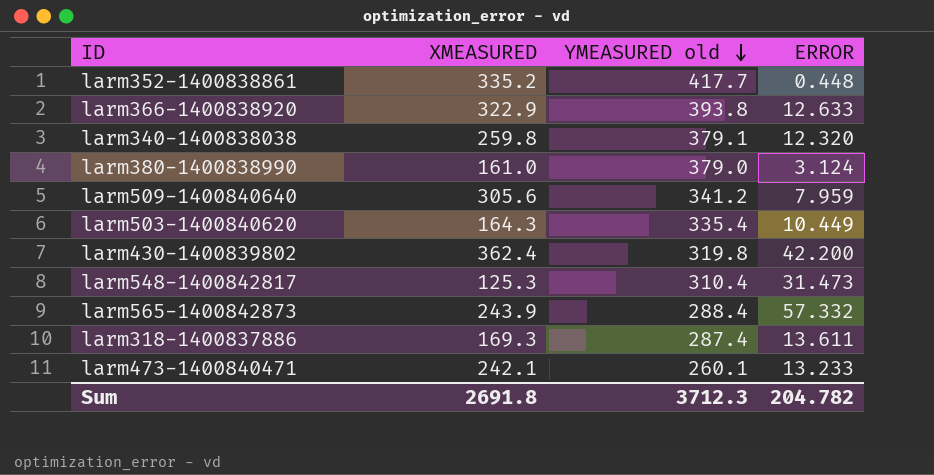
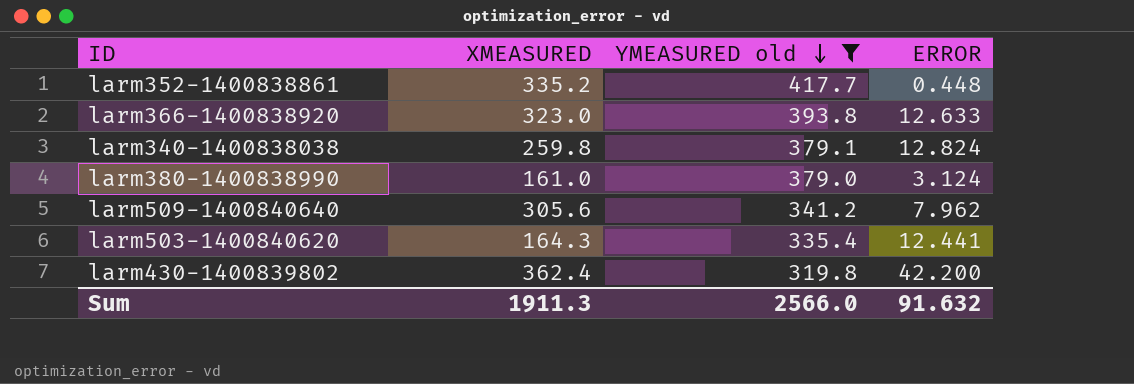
filter: none -> YMEASURED old >= 319.8
larm366-1400838920 | XMEASURED: 322.9 -> 323.0
larm340-1400838038 | ERROR: 12.320 -> 12.824
larm509-1400840640 | ERROR: 7.959 -> 7.962
larm503-1400840620 | ERROR: 10.449 -> 12.441
Sum | XMEASURED: 2691.8 -> 1911.3
Sum | YMEASURED old: 3712.3 -> 2566.0
Sum | ERROR: 204.782 -> 91.632

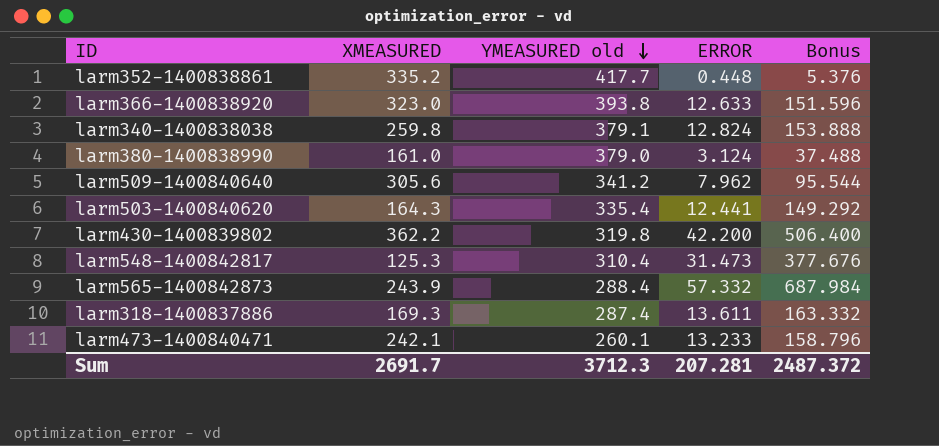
filter: YMEASURED old >= 319.8 -> none
column Bonus | formula: none -> [ERROR] * 12
larm430-1400839802 | XMEASURED: 362.4 -> 362.2
Sum | XMEASURED: 1911.3 -> 2691.7
Sum | YMEASURED old: 2566.0 -> 3712.3
Sum | ERROR: 91.632 -> 207.281

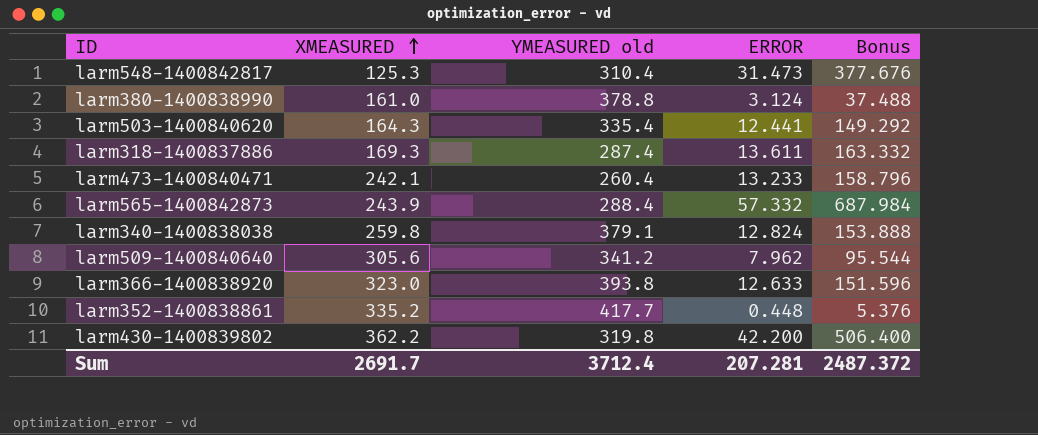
row order: YMEASURED old descending -> XMEASURED ascending
larm380-1400838990 | YMEASURED old: 379.0 -> 378.8
larm473-1400840471 | YMEASURED old: 260.1 -> 260.4
Sum | YMEASURED old: 3712.3 -> 3712.4

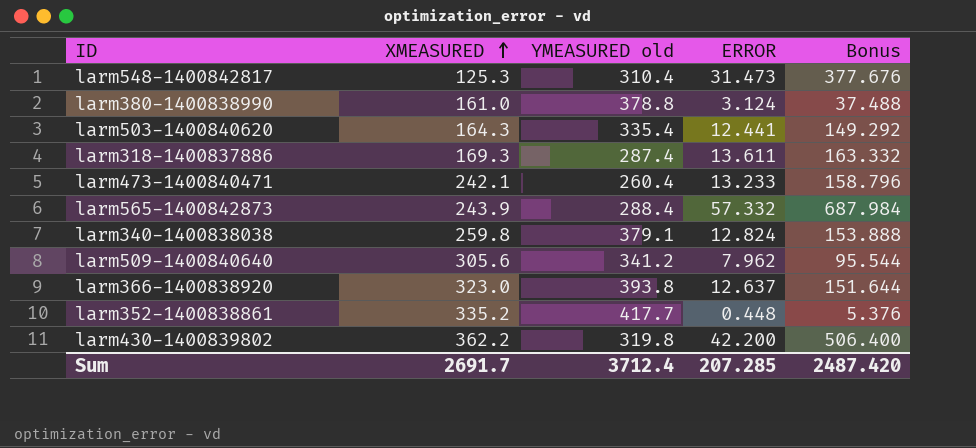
larm366-1400838920 | ERROR: 12.633 -> 12.637
larm366-1400838920 | Bonus: 151.596 -> 151.644
Sum | ERROR: 207.281 -> 207.285
Sum | Bonus: 2487.372 -> 2487.420

